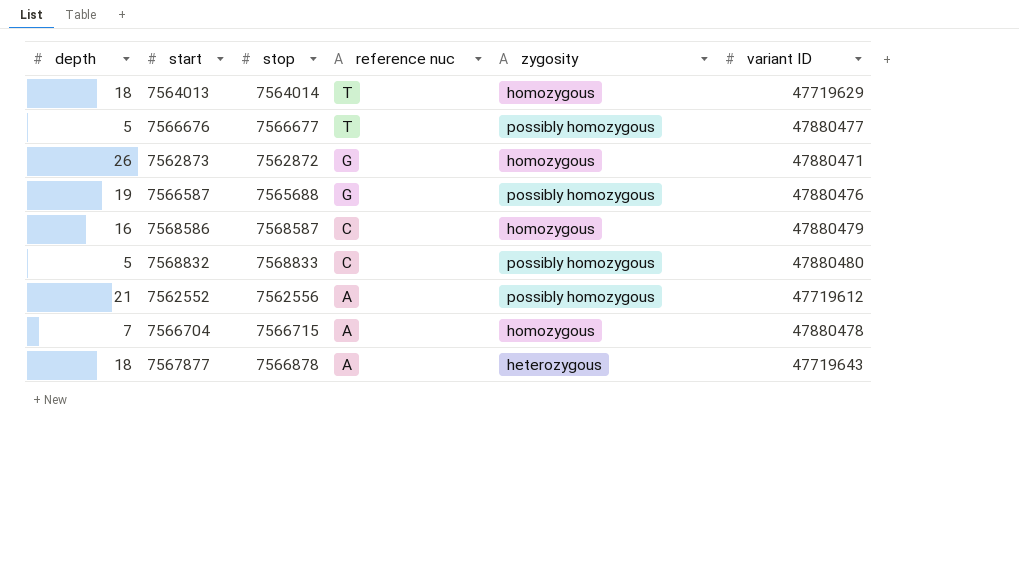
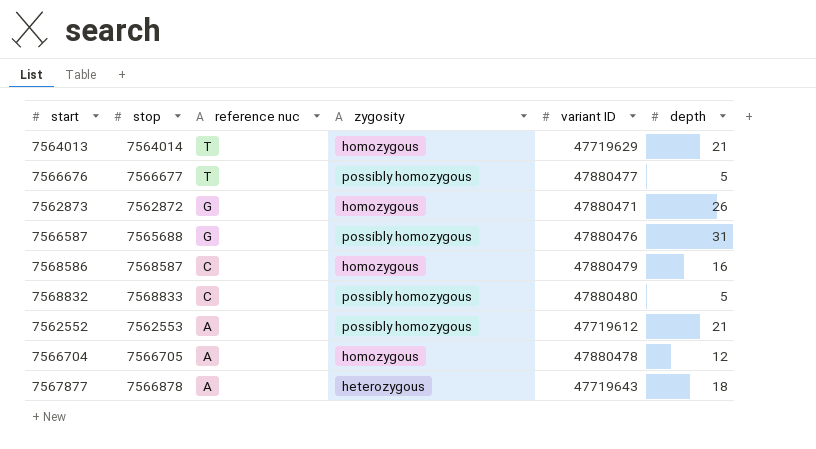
column depth | position: 1 -> 6
7564013 | depth: 18 -> 21
7566587 | depth: 19 -> 31
7562552 | stop: 7562556 -> 7562553
7566704 | stop: 7566715 -> 7566705
7566704 | depth: 7 -> 12

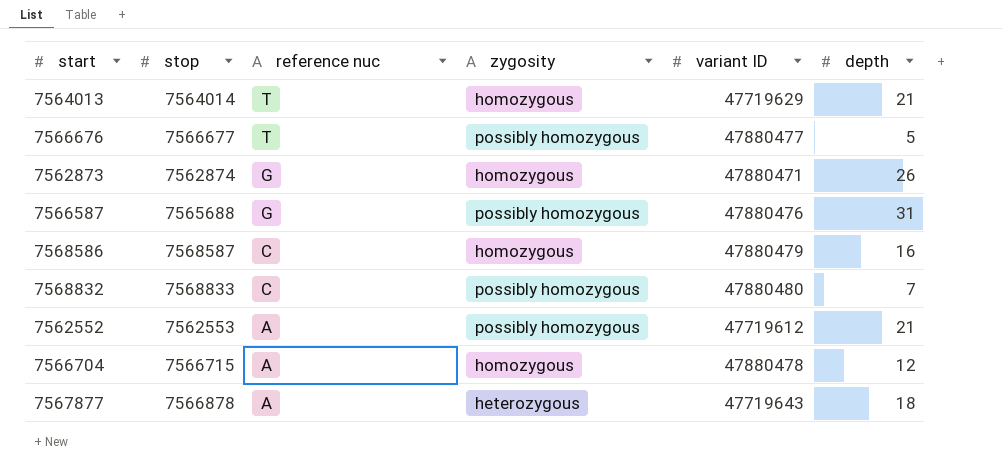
7562873 | stop: 7562872 -> 7562874
7568832 | depth: 5 -> 7
7566704 | stop: 7566705 -> 7566715

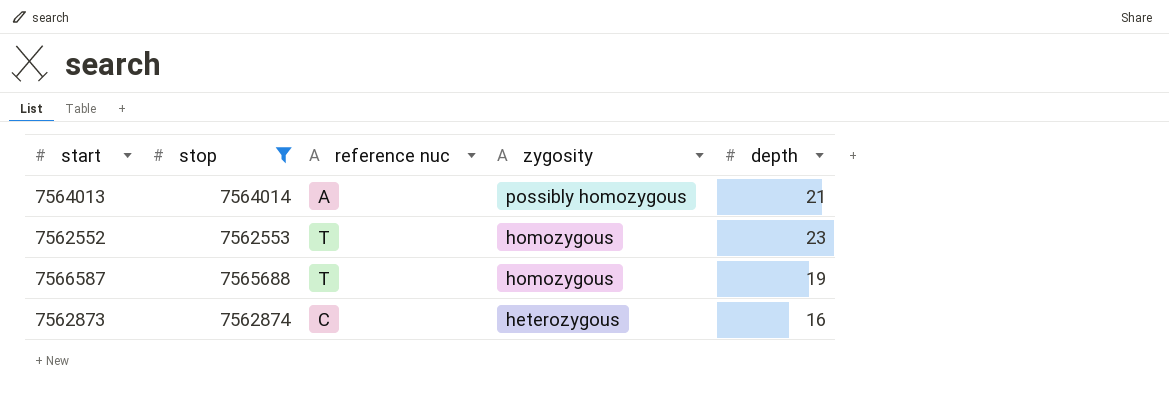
filter: none -> stop <= 7565688
row order: reference nuc descending -> zygosity descending
column variant ID | position: 5 -> none
7564013 | reference nuc: T -> A
7564013 | zygosity: homozygous -> possibly homozygous
7562552 | reference nuc: A -> T
7562552 | zygosity: possibly homozygous -> homozygous
7562552 | depth: 21 -> 23
7566587 | reference nuc: G -> T
7566587 | zygosity: possibly homozygous -> homozygous
7566587 | depth: 31 -> 19
7562873 | reference nuc: G -> C
7562873 | zygosity: homozygous -> heterozygous
7562873 | depth: 26 -> 16

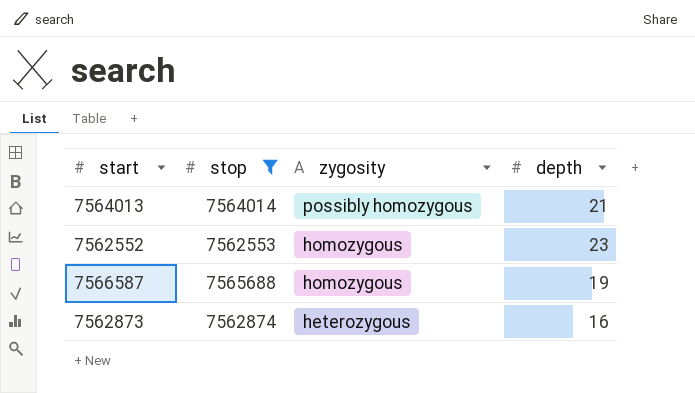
column reference nuc | position: 3 -> none

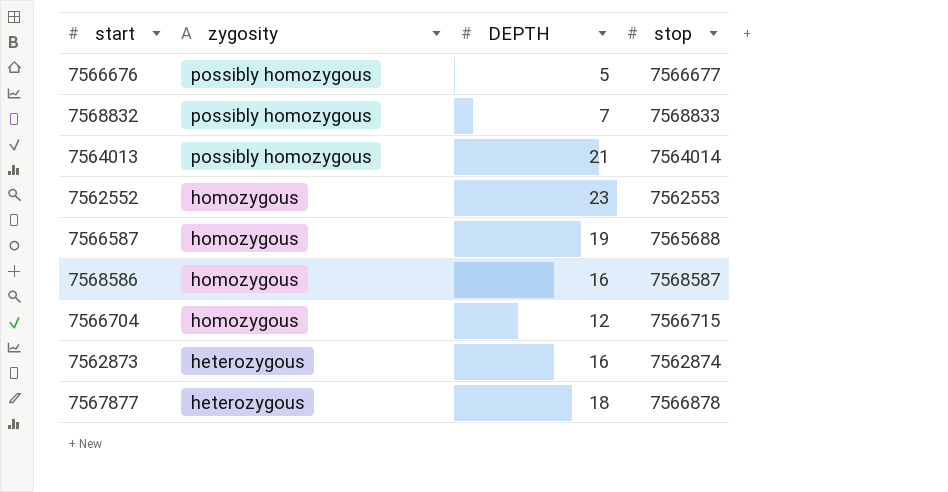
filter: stop <= 7565688 -> none
column name: depth -> DEPTH
column stop | position: 2 -> 4

